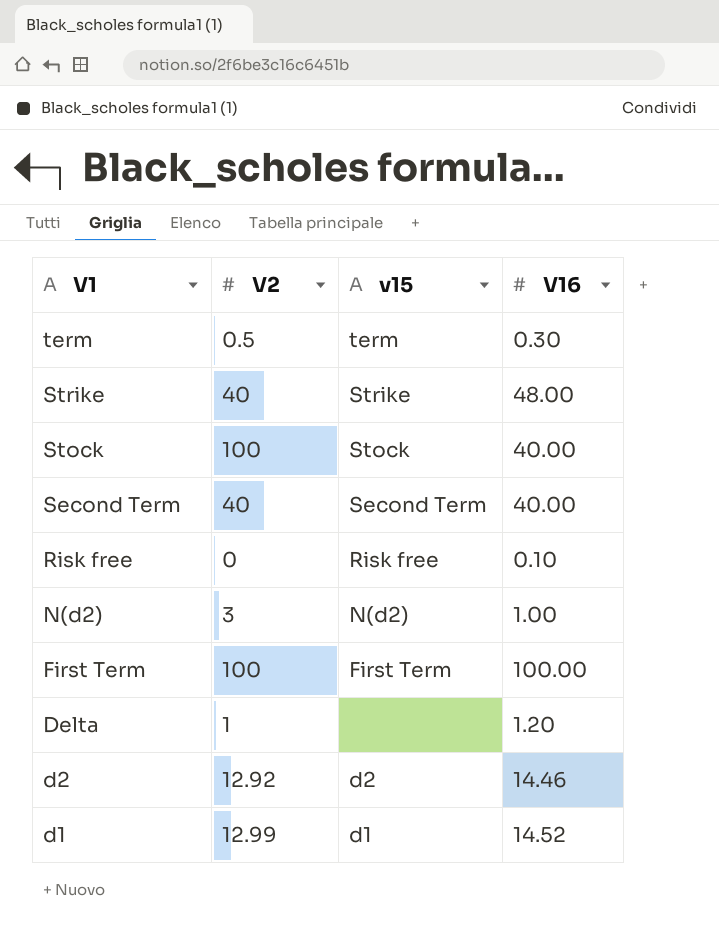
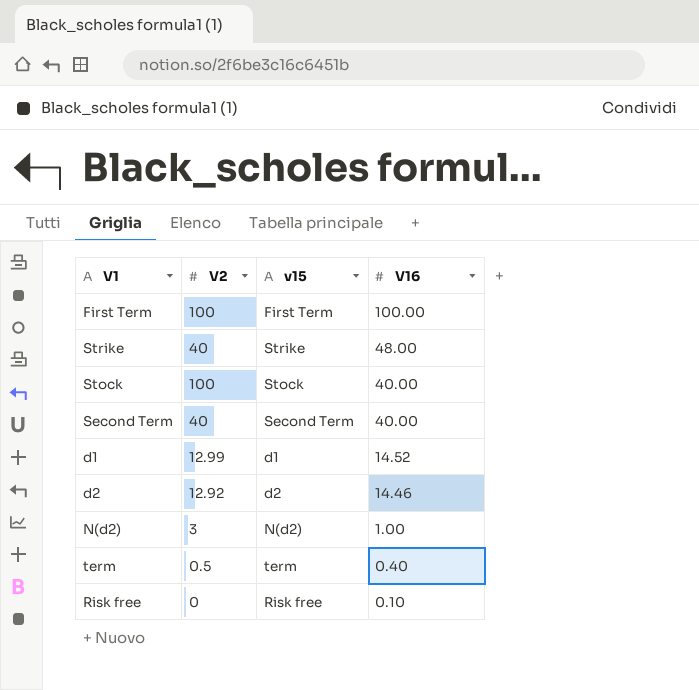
row order: V1 descending -> V16 descending
row Delta: 1 | none | 1.20 -> none
term | V16: 0.30 -> 0.40

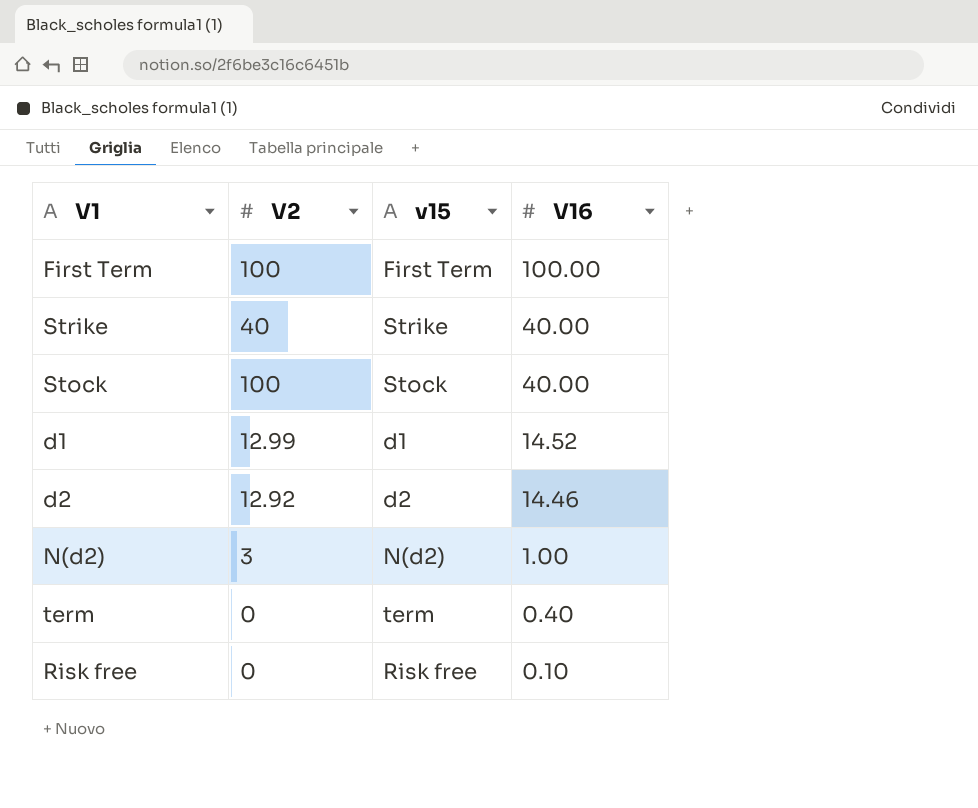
row Second Term: 40 | Second Term | 40.00 -> none
Strike | V16: 48.00 -> 40.00
term | V2: 0.5 -> 0

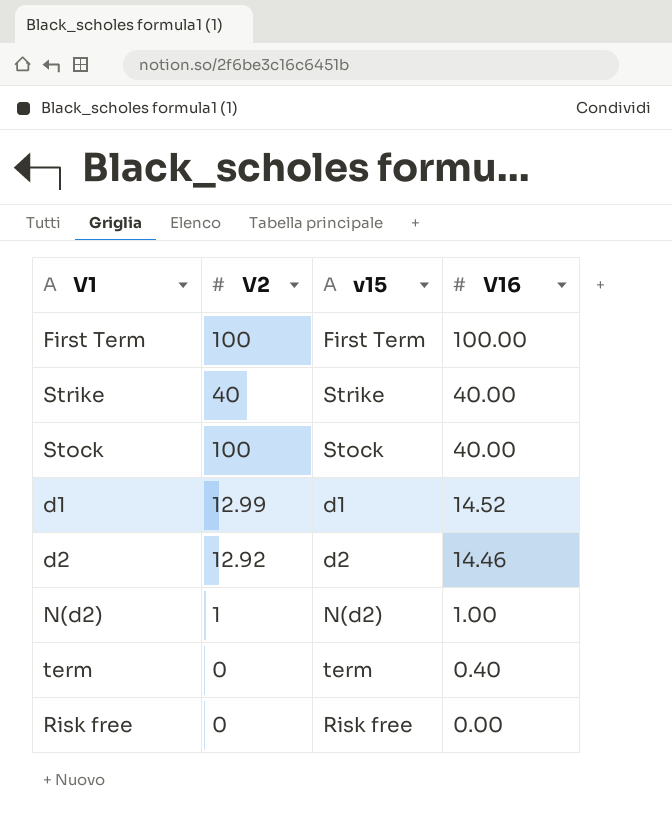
N(d2) | V2: 3 -> 1
Risk free | V16: 0.10 -> 0.00

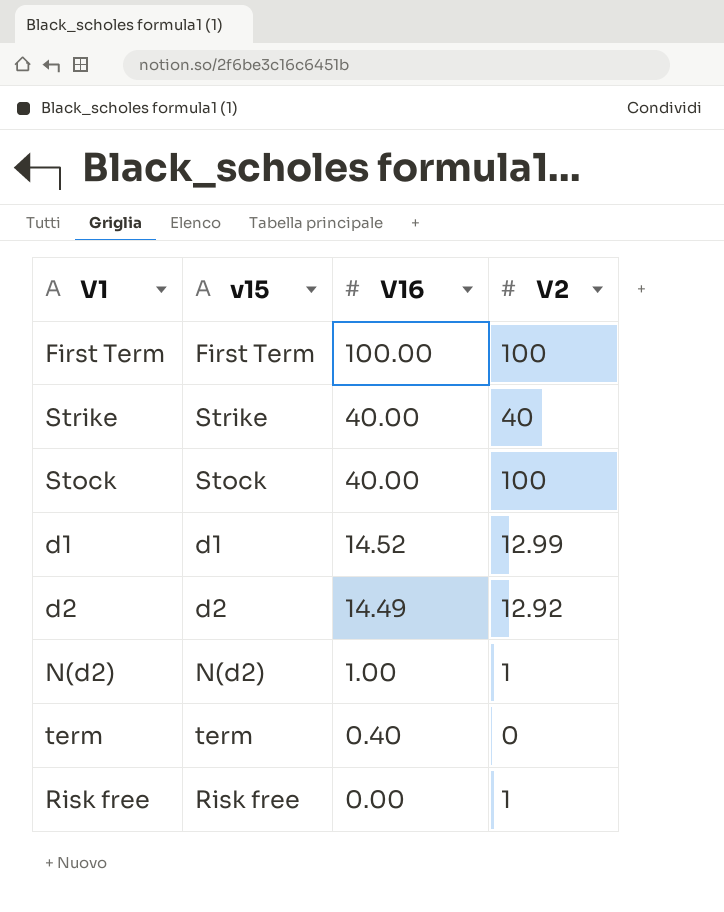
column V2 | position: 2 -> 4
d2 | V16: 14.46 -> 14.49
Risk free | V2: 0 -> 1

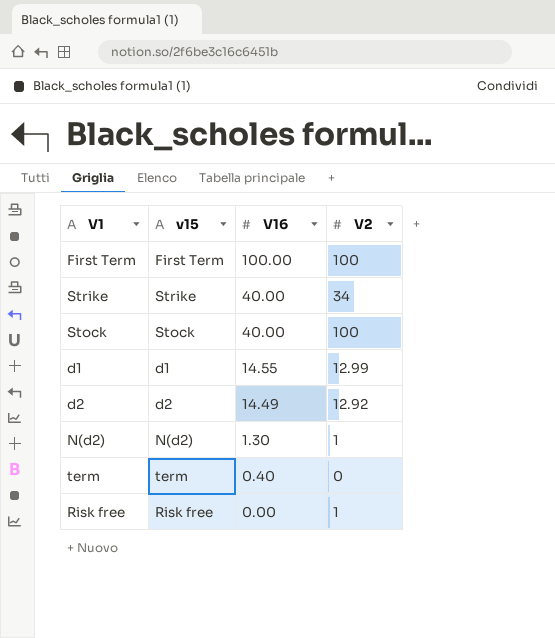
Strike | V2: 40 -> 34
d1 | V16: 14.52 -> 14.55
N(d2) | V16: 1.00 -> 1.30

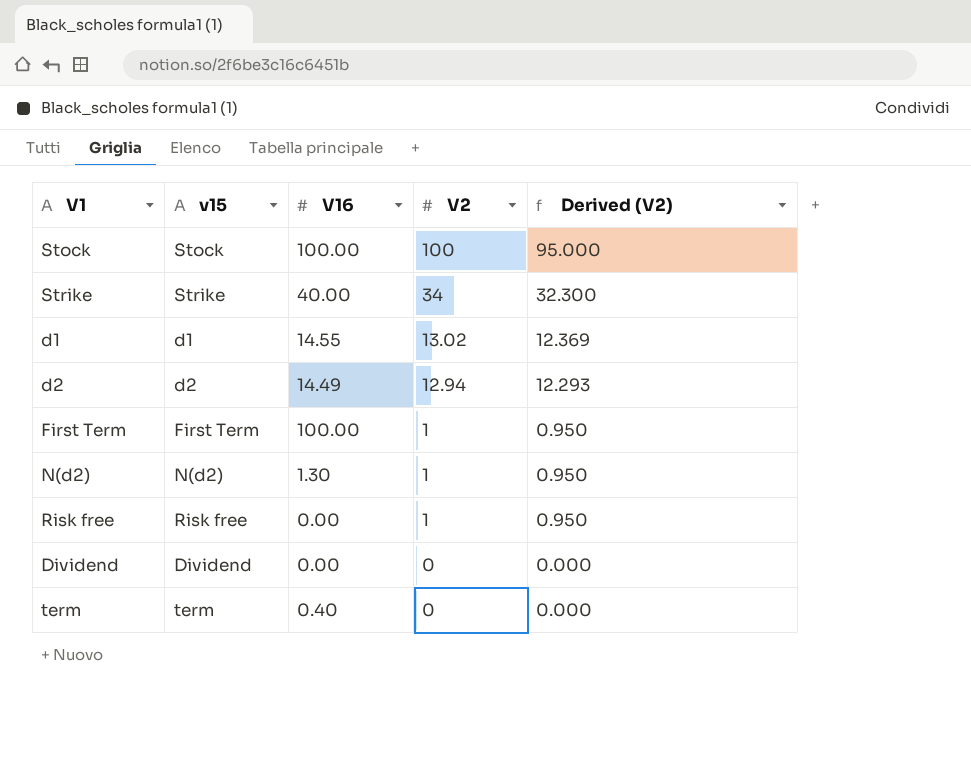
row order: V16 descending -> V2 descending
column Derived (V2) | formula: none -> [V2] * 0.95
Stock | V16: 40.00 -> 100.00
d1 | V2: 12.99 -> 13.02
d2 | V2: 12.92 -> 12.94
First Term | V2: 100 -> 1
row Dividend: none -> Dividend | 0.00 | 0 | 0.000

